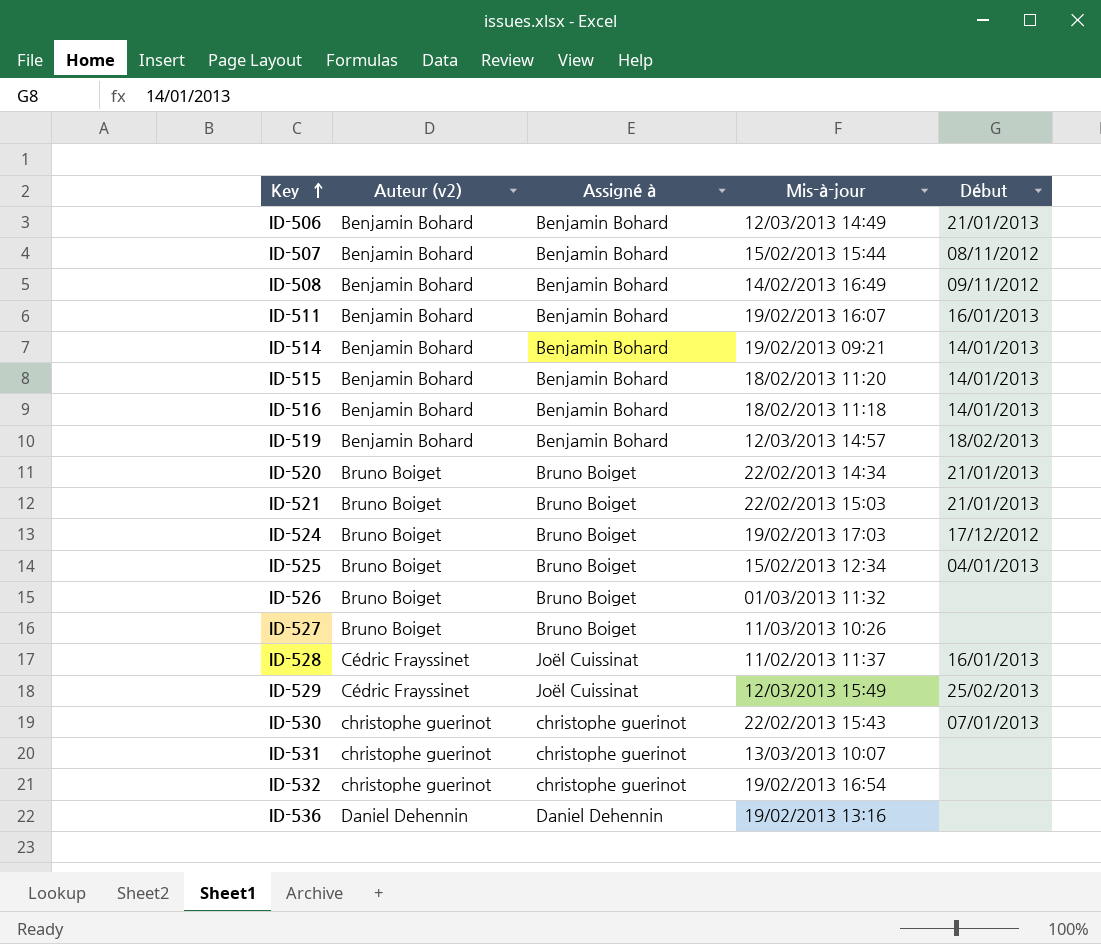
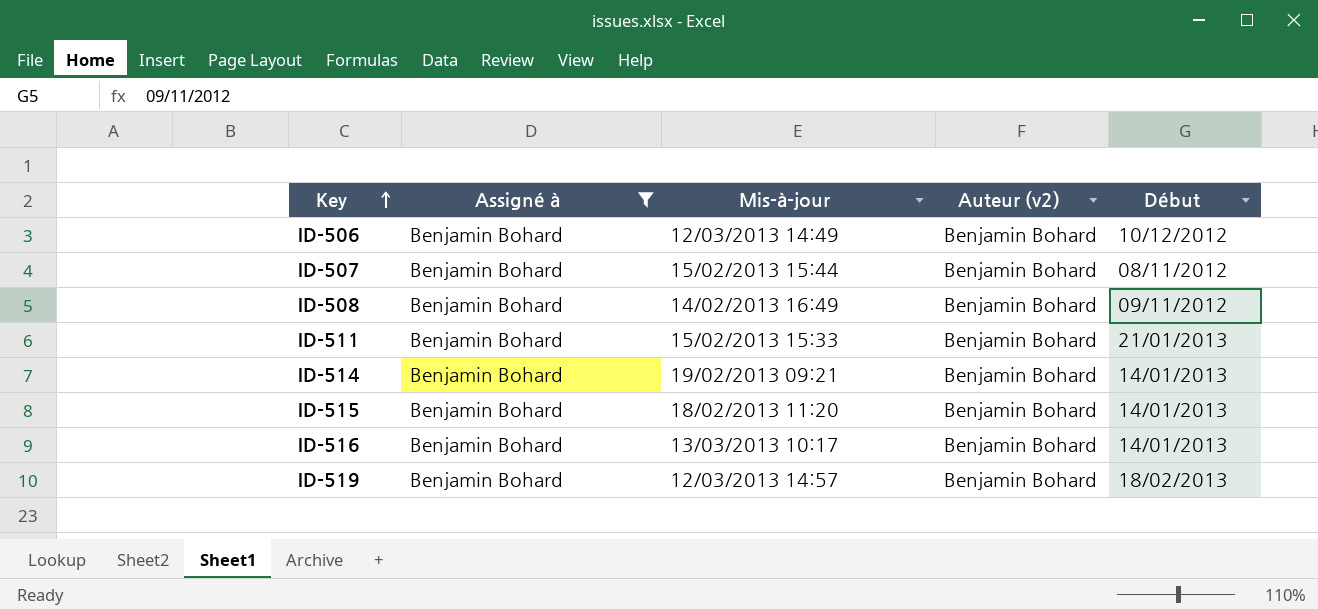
filter: none -> Assigné à = Benjamin Bohard
column Auteur (v2) | position: 2 -> 4
ID-506 | Début: 21/01/2013 -> 10/12/2012
ID-511 | Mis-à-jour: 19/02/2013 16:07 -> 15/02/2013 15:33
ID-511 | Début: 16/01/2013 -> 21/01/2013
ID-516 | Mis-à-jour: 18/02/2013 11:18 -> 13/03/2013 10:17

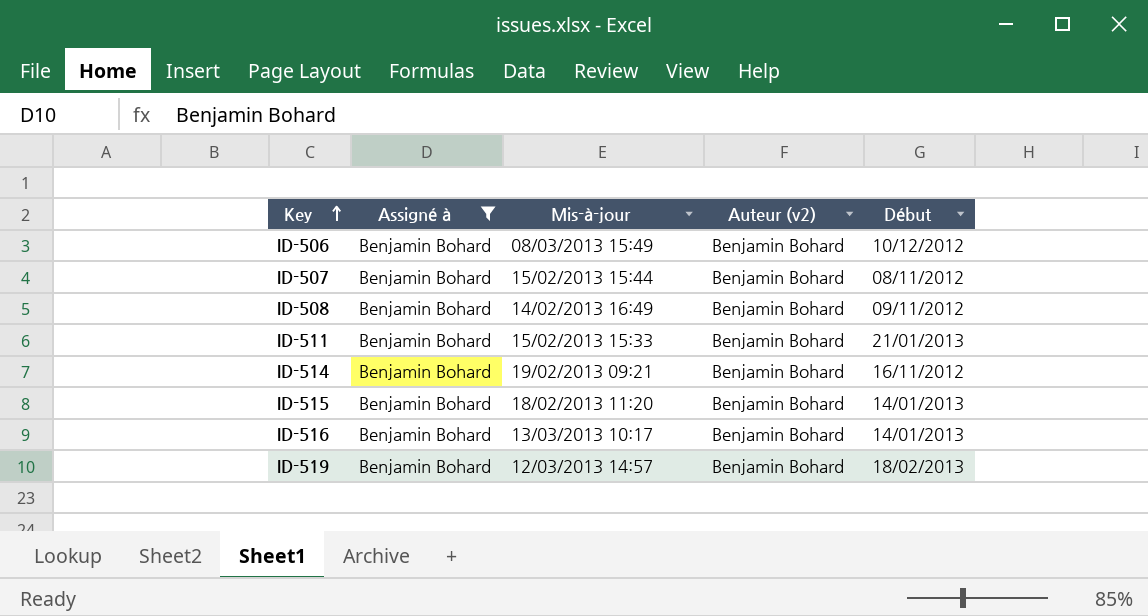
ID-506 | Mis-à-jour: 12/03/2013 14:49 -> 08/03/2013 15:49
ID-514 | Début: 14/01/2013 -> 16/11/2012

